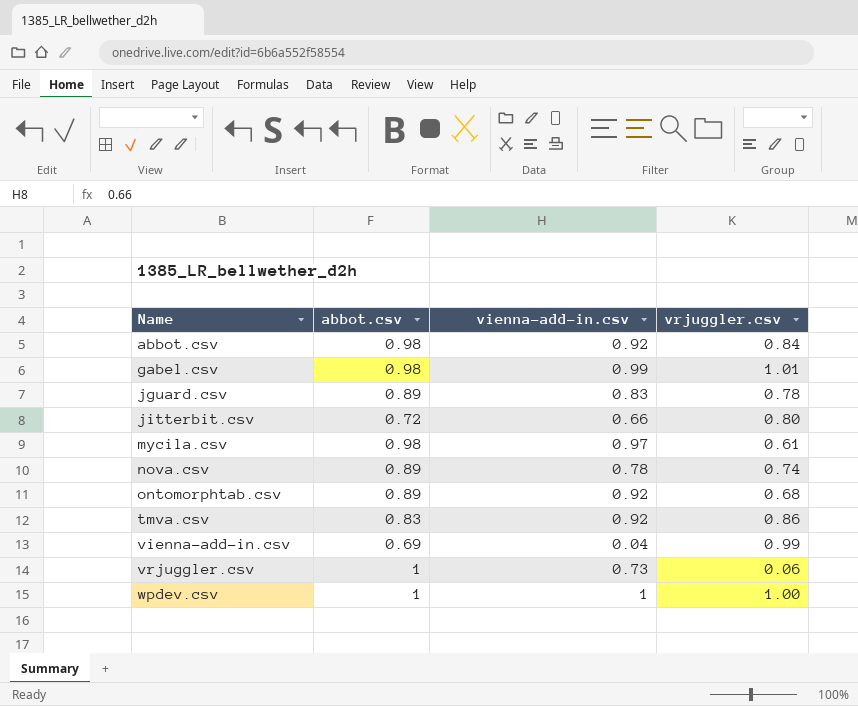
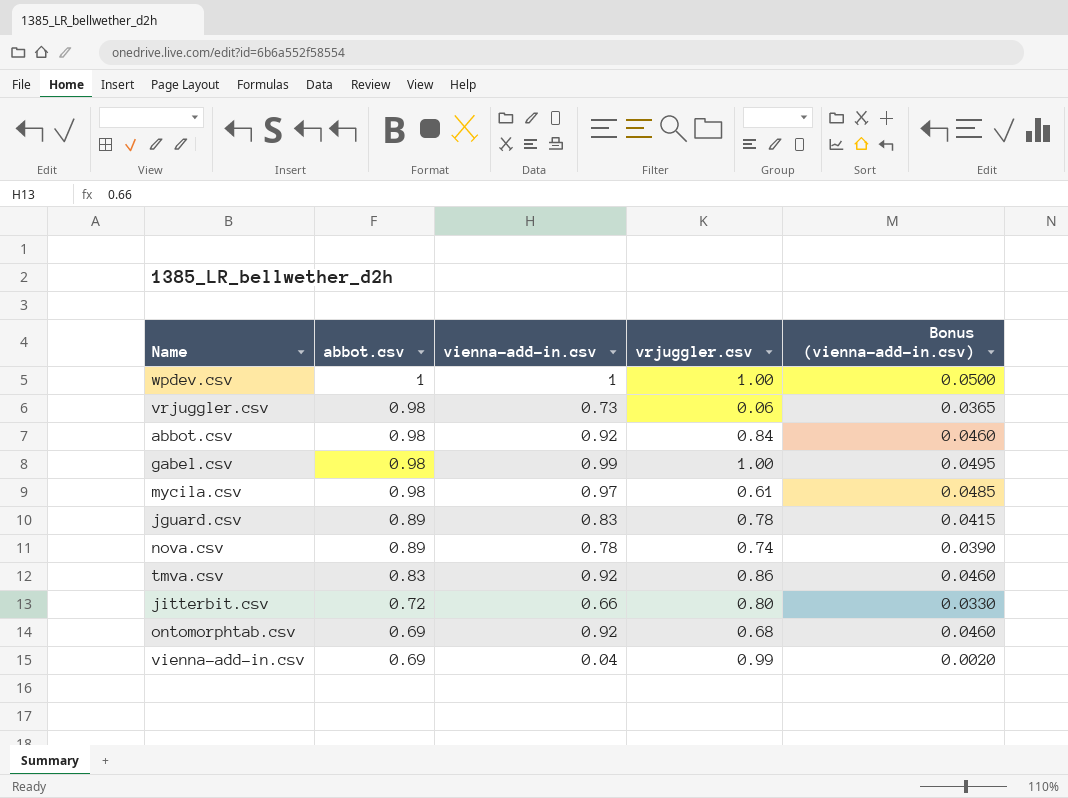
row order: Name ascending -> abbot.csv descending
column Bonus (vienna-add-in.csv) | formula: none -> [vienna-add-in.csv] * 0.05
vrjuggler.csv | abbot.csv: 1 -> 0.98
gabel.csv | vrjuggler.csv: 1.01 -> 1.00
ontomorphtab.csv | abbot.csv: 0.89 -> 0.69

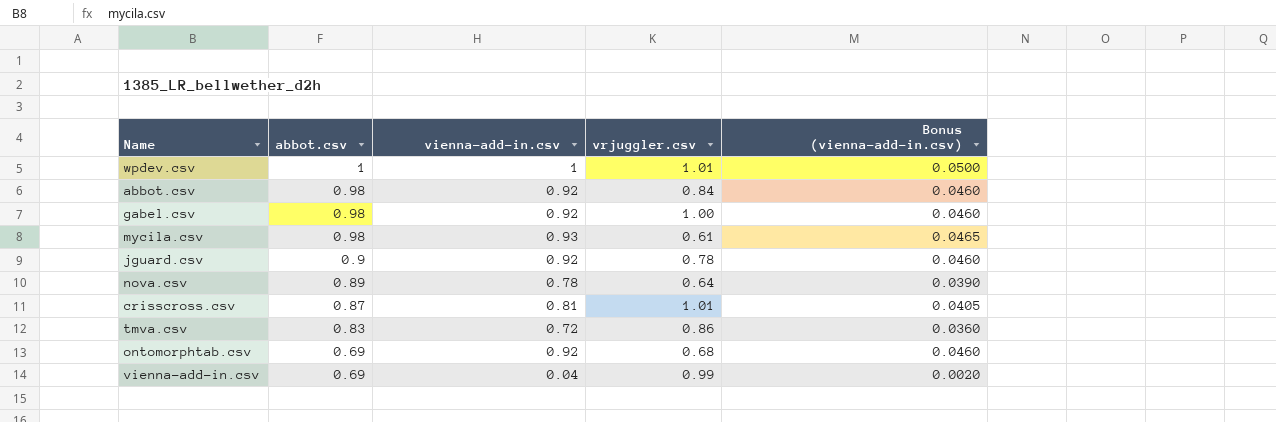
row vrjuggler.csv: 0.98 | 0.73 | 0.06 | 0.0365 -> none
row jitterbit.csv: 0.72 | 0.66 | 0.80 | 0.0330 -> none
wpdev.csv | vrjuggler.csv: 1.00 -> 1.01
gabel.csv | vienna-add-in.csv: 0.99 -> 0.92
gabel.csv | Bonus (vienna-add-in.csv): 0.0495 -> 0.0460
mycila.csv | vienna-add-in.csv: 0.97 -> 0.93
mycila.csv | Bonus (vienna-add-in.csv): 0.0485 -> 0.0465
jguard.csv | abbot.csv: 0.89 -> 0.9
jguard.csv | vienna-add-in.csv: 0.83 -> 0.92
jguard.csv | Bonus (vienna-add-in.csv): 0.0415 -> 0.0460
nova.csv | vrjuggler.csv: 0.74 -> 0.64
row crisscross.csv: none -> 0.87 | 0.81 | 1.01 | 0.0405
tmva.csv | vienna-add-in.csv: 0.92 -> 0.72
tmva.csv | Bonus (vienna-add-in.csv): 0.0460 -> 0.0360

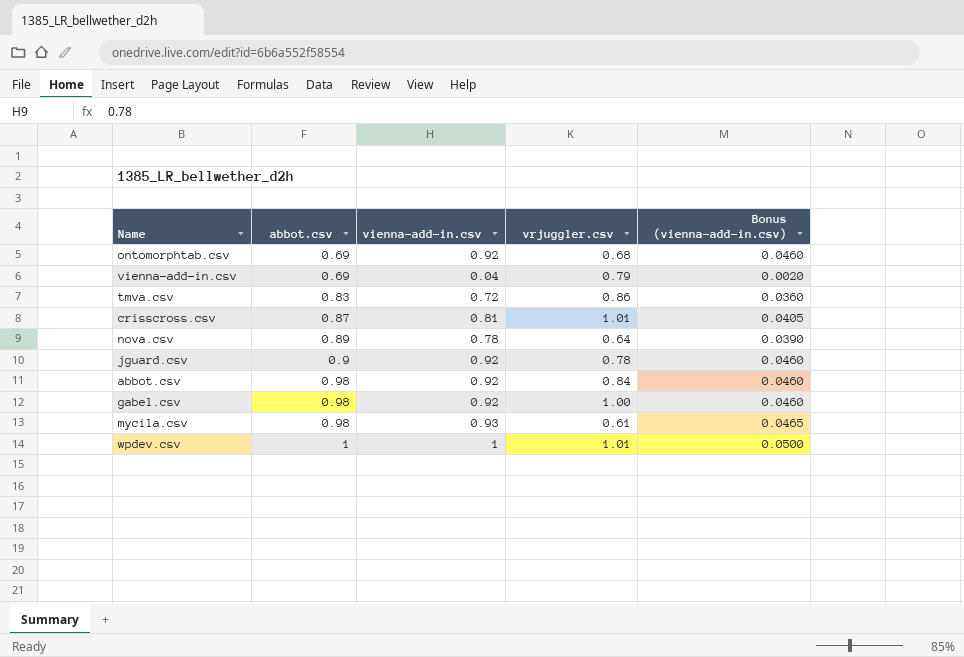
row order: abbot.csv descending -> abbot.csv ascending
vienna-add-in.csv | vrjuggler.csv: 0.99 -> 0.79

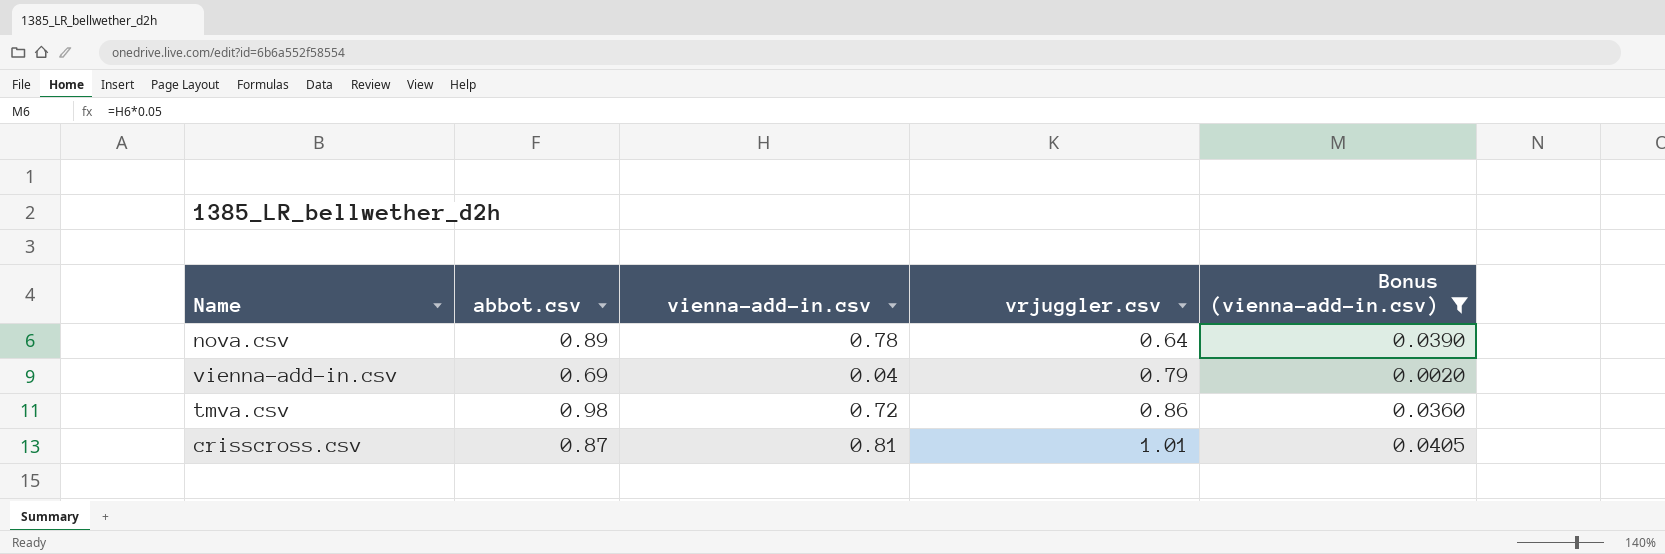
filter: none -> Bonus (vienna-add-in.csv) <= 0.0405
row order: abbot.csv ascending -> vrjuggler.csv ascending
tmva.csv | abbot.csv: 0.83 -> 0.98

